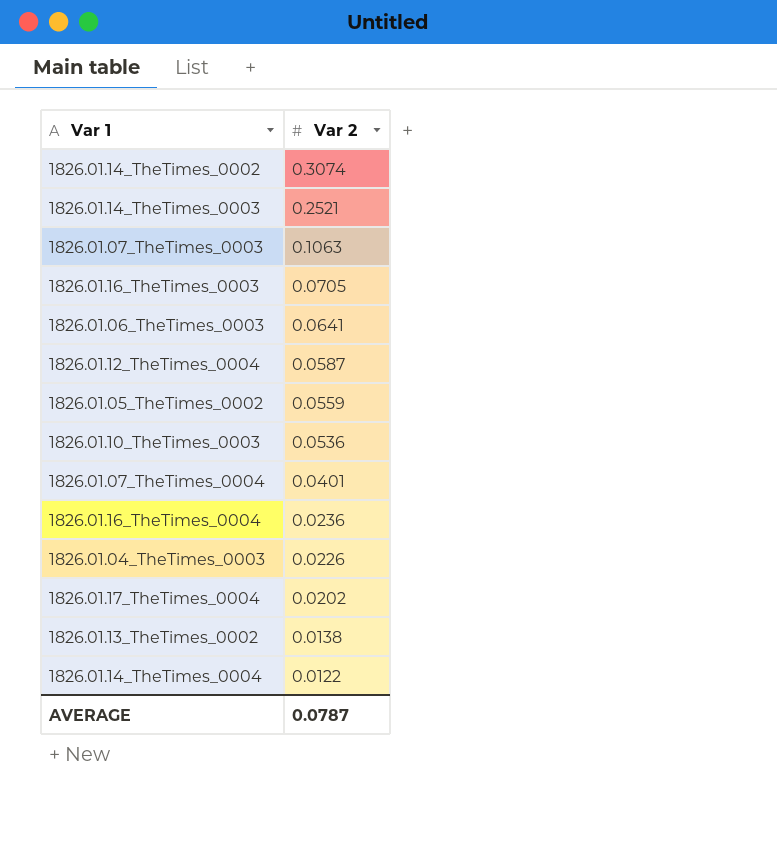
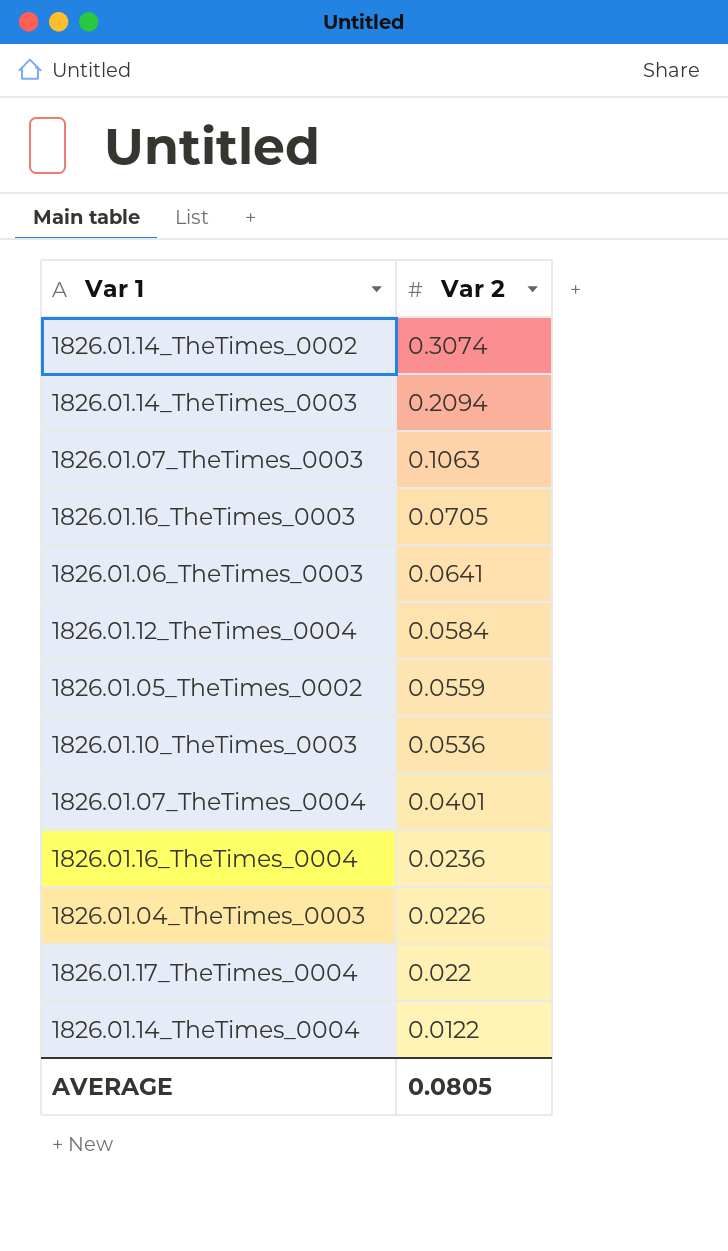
row 1826.01.13_TheTimes_0002: 0.0138 -> none
1826.01.14_TheTimes_0003 | Var 2: 0.2521 -> 0.2094
1826.01.12_TheTimes_0004 | Var 2: 0.0587 -> 0.0584
1826.01.17_TheTimes_0004 | Var 2: 0.0202 -> 0.022
AVERAGE | Var 2: 0.0787 -> 0.0805

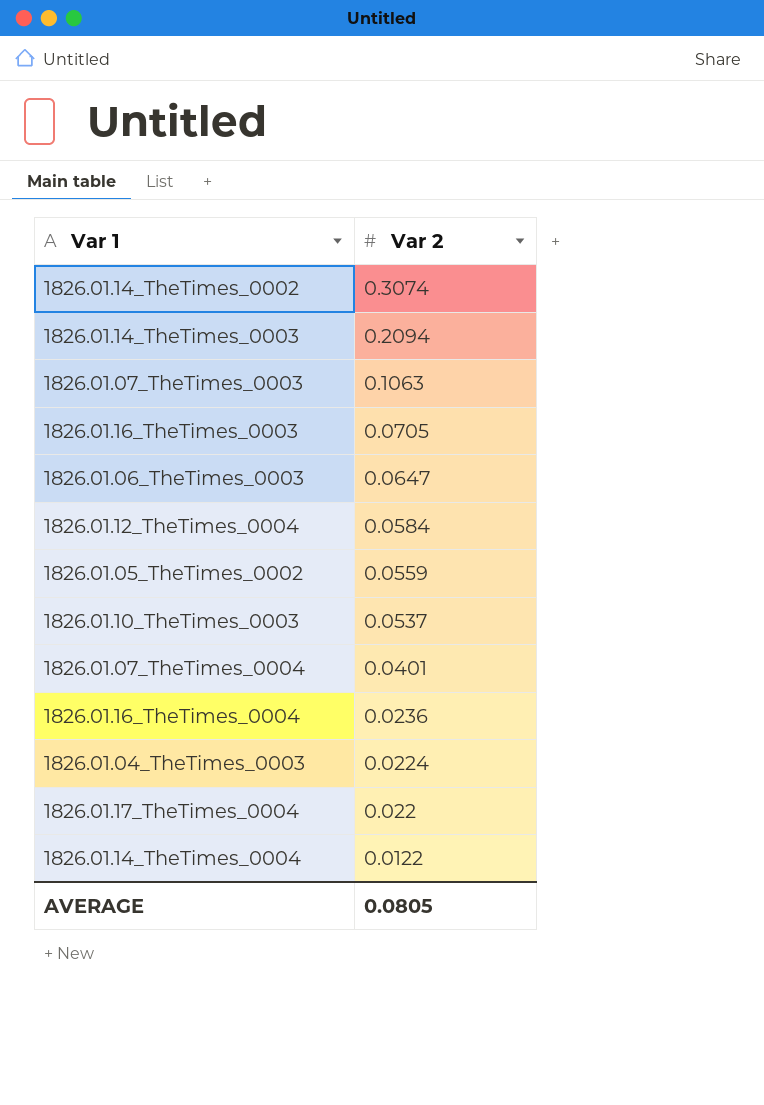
1826.01.06_TheTimes_0003 | Var 2: 0.0641 -> 0.0647
1826.01.10_TheTimes_0003 | Var 2: 0.0536 -> 0.0537
1826.01.04_TheTimes_0003 | Var 2: 0.0226 -> 0.0224

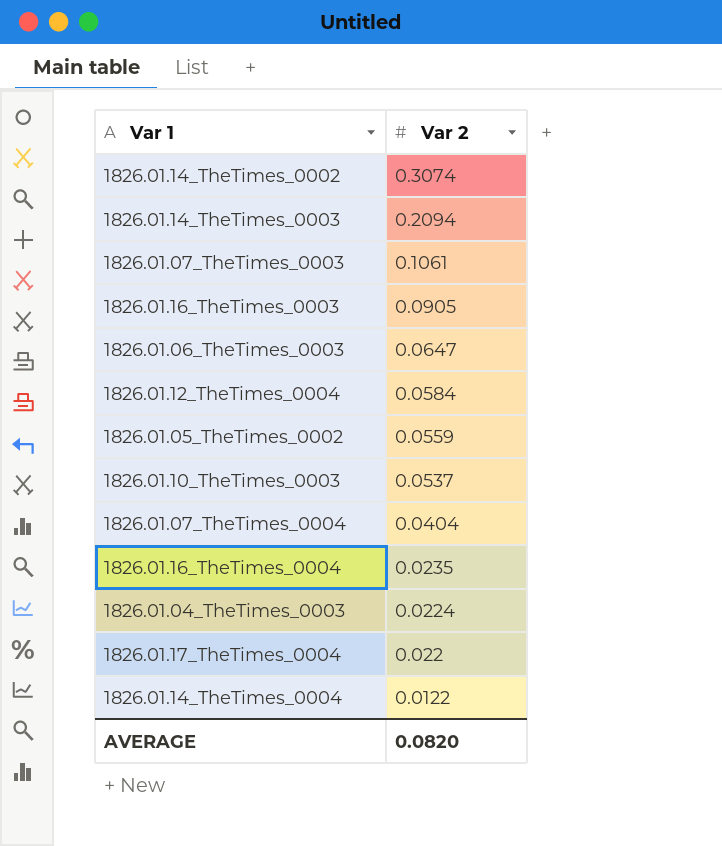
1826.01.07_TheTimes_0003 | Var 2: 0.1063 -> 0.1061
1826.01.16_TheTimes_0003 | Var 2: 0.0705 -> 0.0905
1826.01.07_TheTimes_0004 | Var 2: 0.0401 -> 0.0404
1826.01.16_TheTimes_0004 | Var 2: 0.0236 -> 0.0235
AVERAGE | Var 2: 0.0805 -> 0.0820

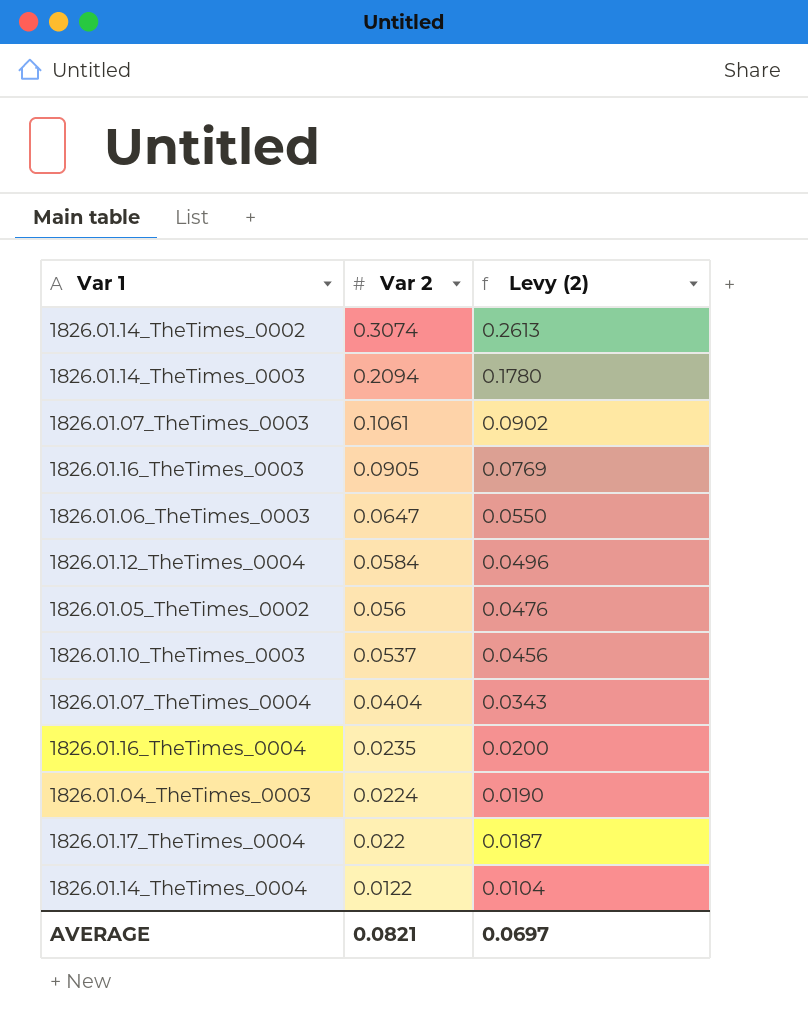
column Levy (2) | formula: none -> [Var 2] * 0.85
1826.01.05_TheTimes_0002 | Var 2: 0.0559 -> 0.056
AVERAGE | Var 2: 0.0820 -> 0.0821

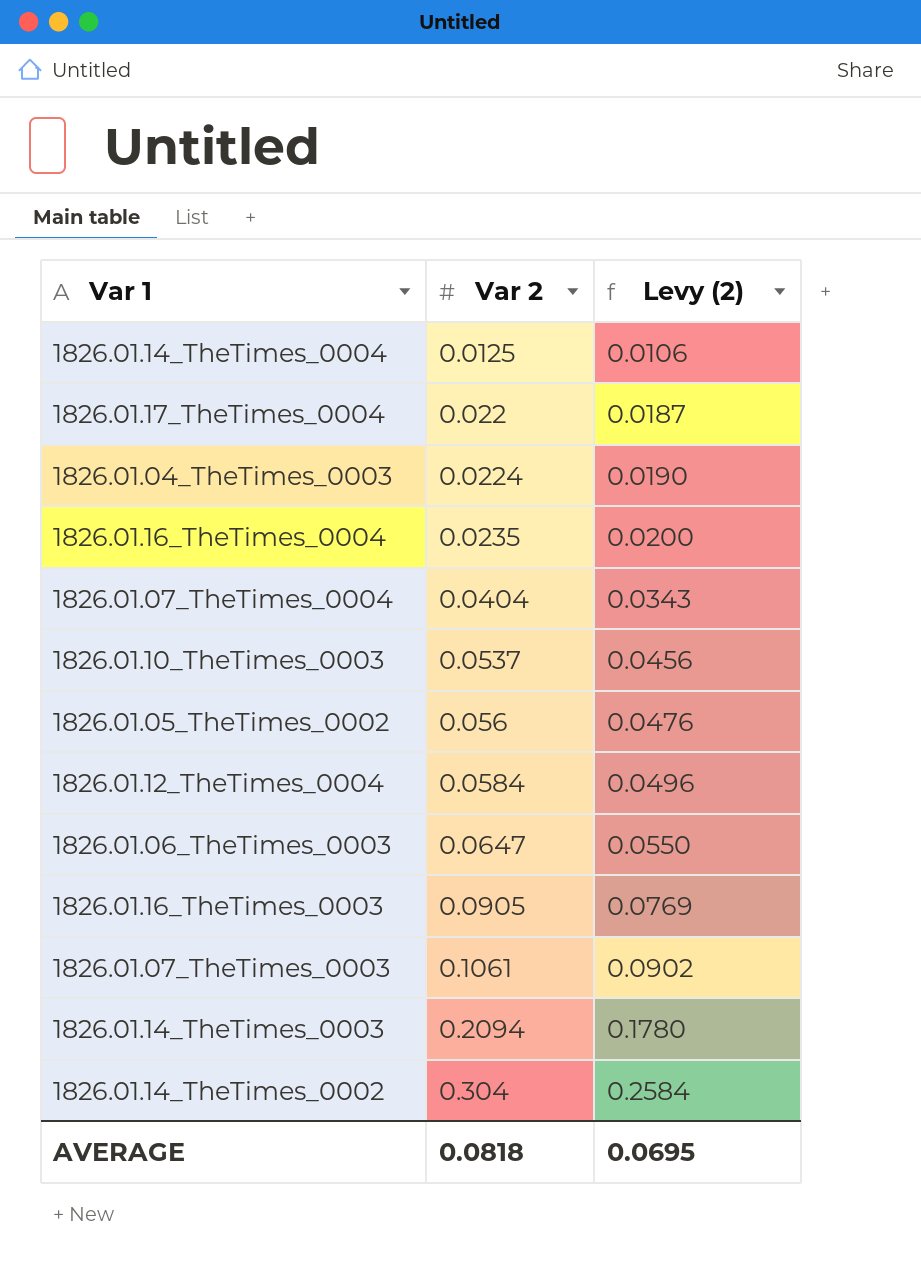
row order: Var 2 descending -> Var 2 ascending
1826.01.14_TheTimes_0004 | Var 2: 0.0122 -> 0.0125
1826.01.14_TheTimes_0004 | Levy (2): 0.0104 -> 0.0106
1826.01.14_TheTimes_0002 | Var 2: 0.3074 -> 0.304
1826.01.14_TheTimes_0002 | Levy (2): 0.2613 -> 0.2584
AVERAGE | Var 2: 0.0821 -> 0.0818
AVERAGE | Levy (2): 0.0697 -> 0.0695

